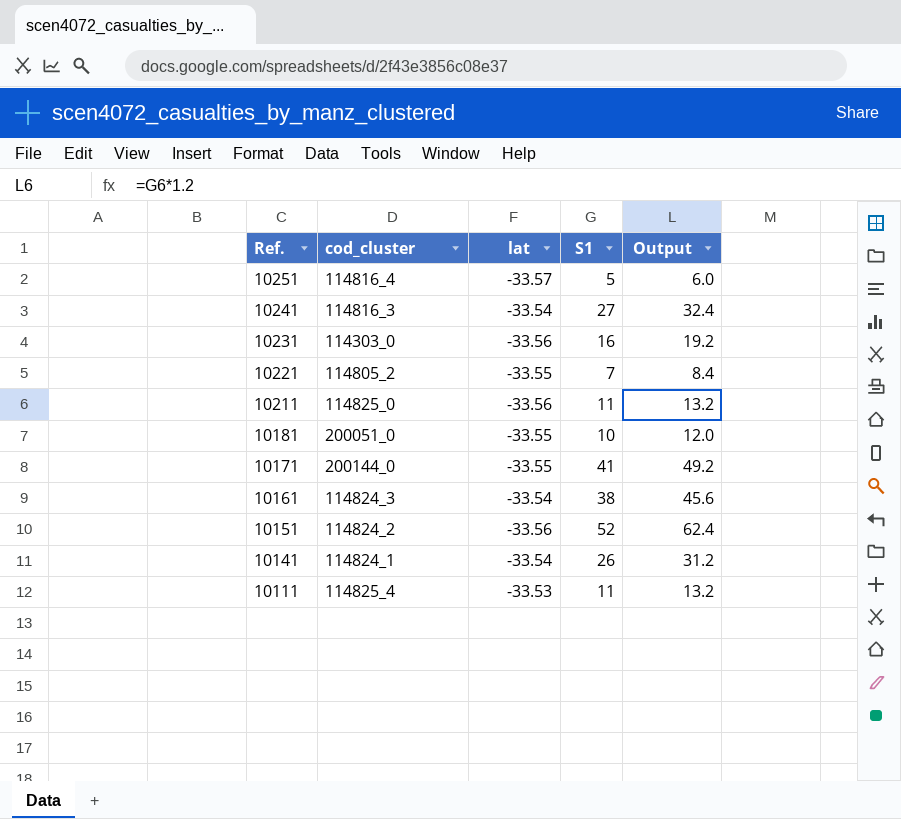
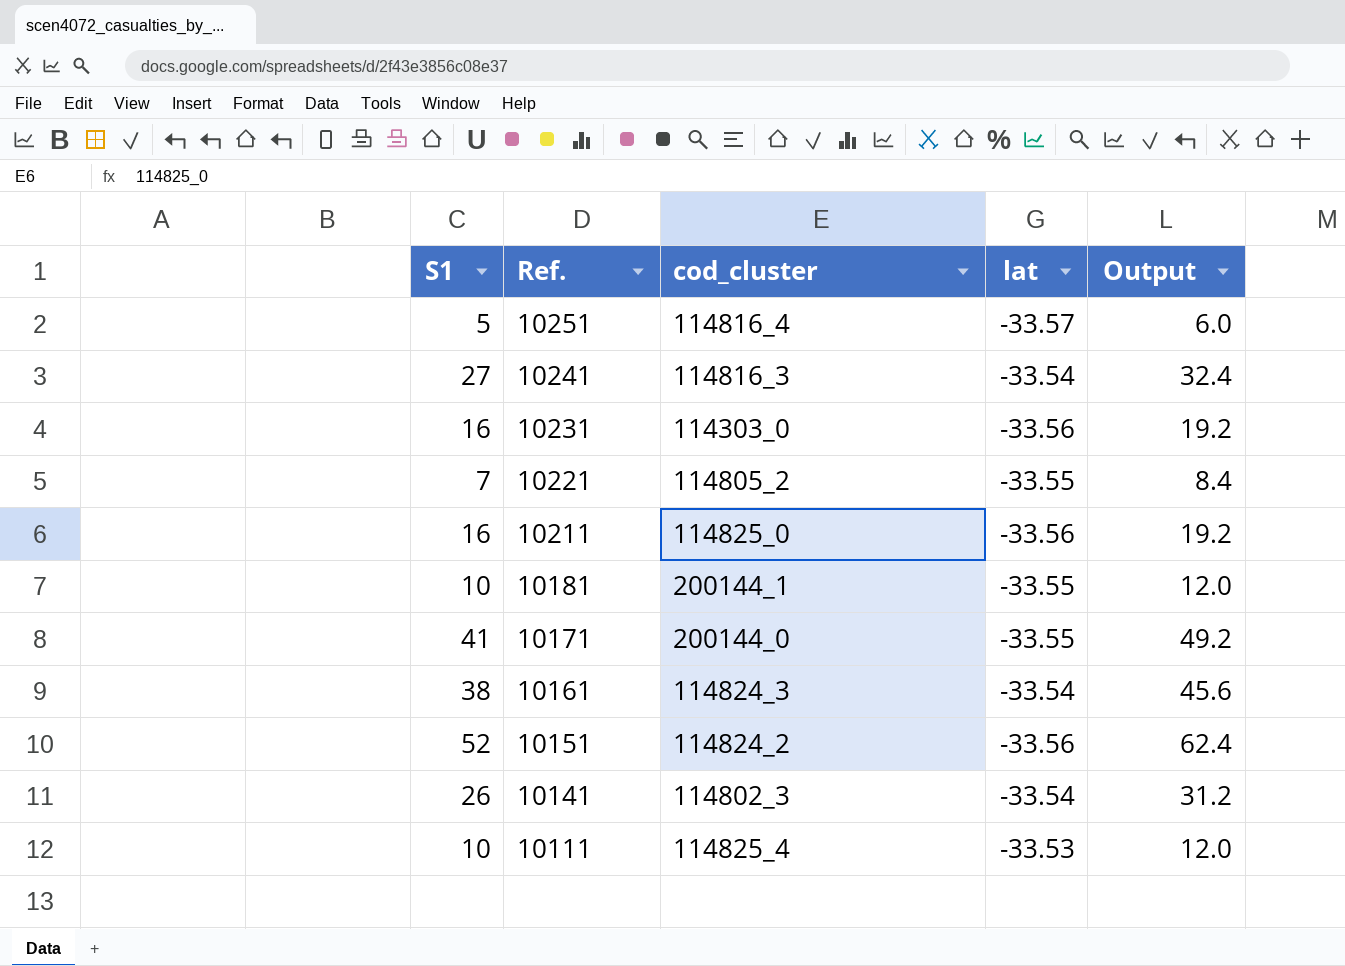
column S1 | position: 4 -> 1
10211 | S1: 11 -> 16
10211 | Output: 13.2 -> 19.2
10181 | cod_cluster: 200051_0 -> 200144_1
10141 | cod_cluster: 114824_1 -> 114802_3
10111 | S1: 11 -> 10
10111 | Output: 13.2 -> 12.0

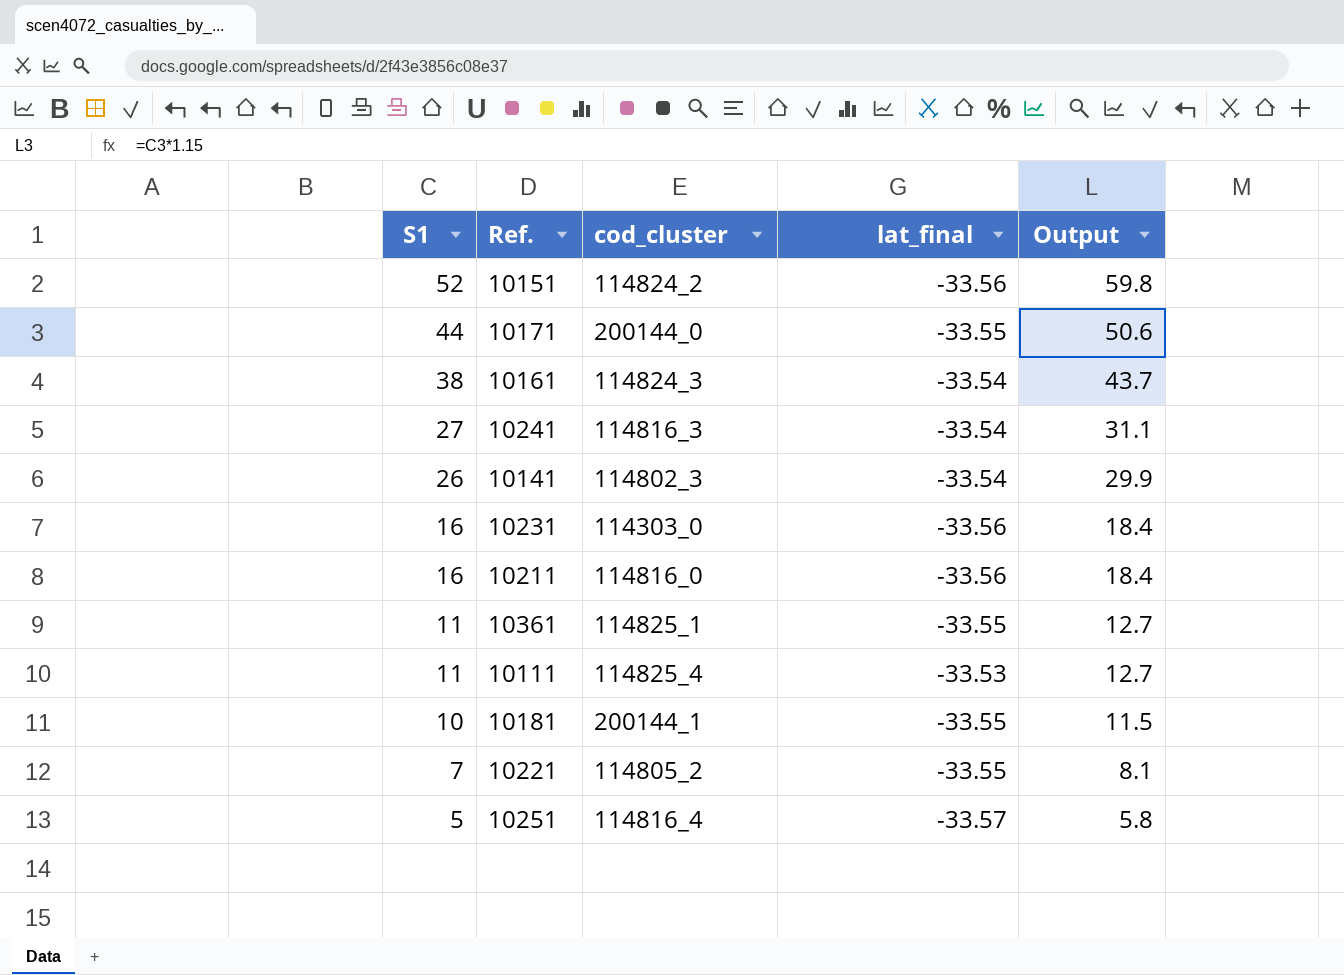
row order: Ref. descending -> S1 descending
column name: lat -> lat_final
column Output | formula: [S1] * 1.2 -> [S1] * 1.15
10171 | S1: 41 -> 44
10211 | cod_cluster: 114825_0 -> 114816_0
row 10361: none -> 11 | 114825_1 | -33.55 | 12.7
10111 | S1: 10 -> 11

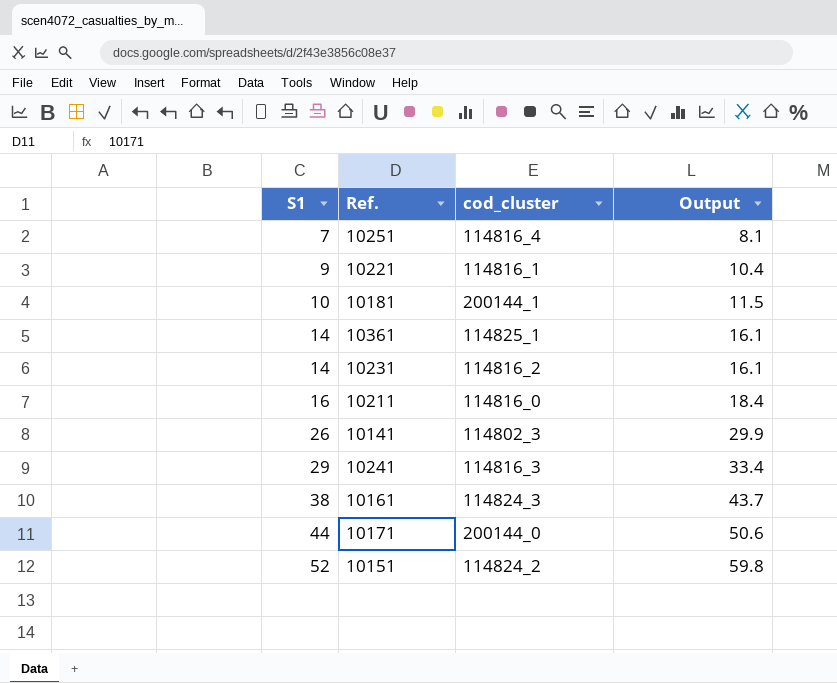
row order: S1 descending -> S1 ascending
column lat_final | position: 4 -> none
row 10111: 11 | 114825_4 | -33.53 | 12.7 -> none
10251 | S1: 5 -> 7
10251 | Output: 5.8 -> 8.1
10221 | S1: 7 -> 9
10221 | cod_cluster: 114805_2 -> 114816_1
10221 | Output: 8.1 -> 10.4
10361 | S1: 11 -> 14
10361 | Output: 12.7 -> 16.1
10231 | S1: 16 -> 14
10231 | cod_cluster: 114303_0 -> 114816_2
10231 | Output: 18.4 -> 16.1
10241 | S1: 27 -> 29
10241 | Output: 31.1 -> 33.4

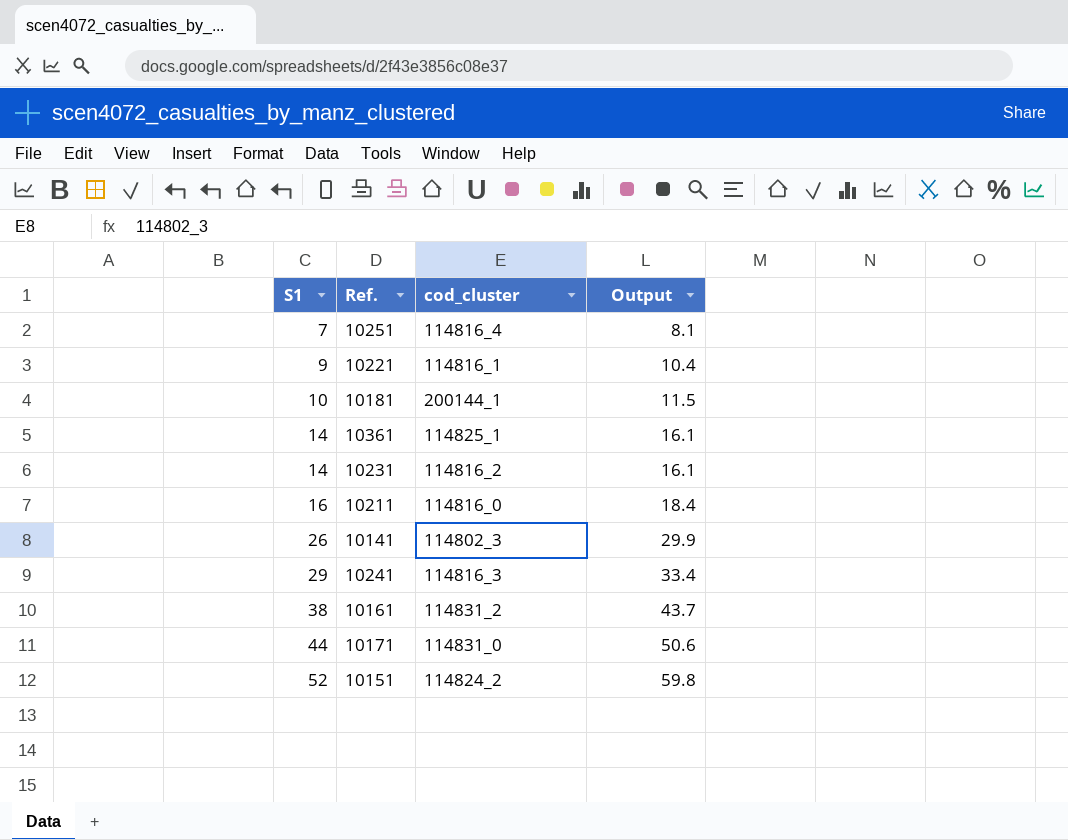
10161 | cod_cluster: 114824_3 -> 114831_2
10171 | cod_cluster: 200144_0 -> 114831_0

